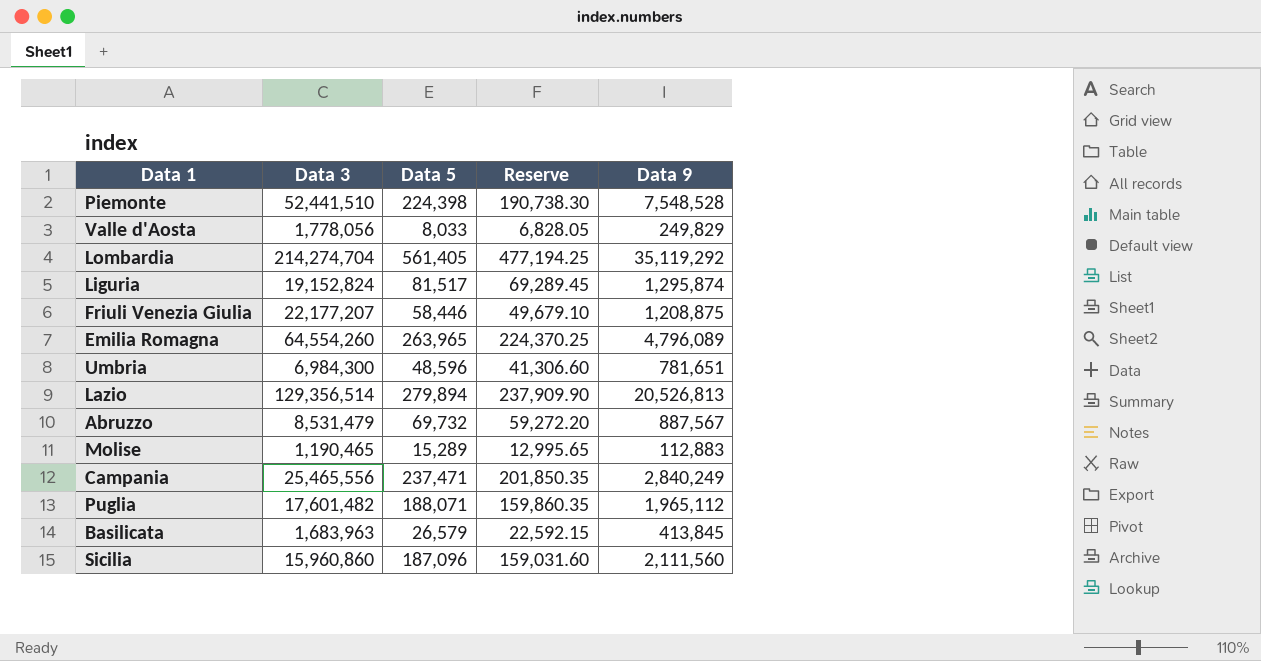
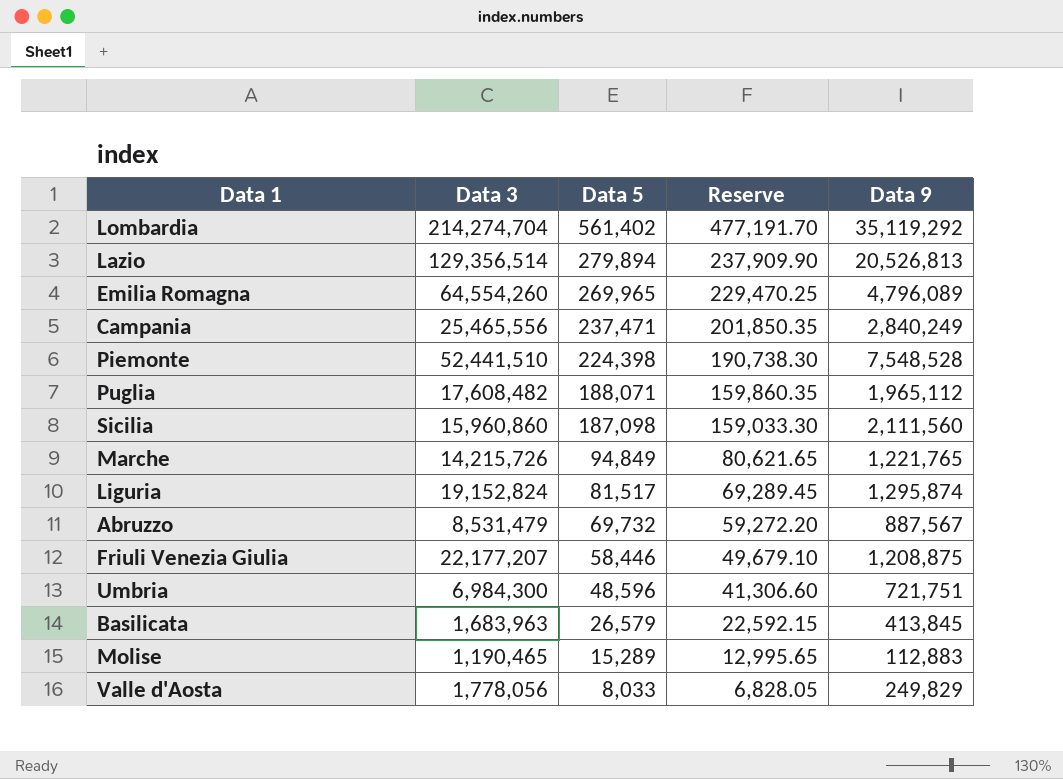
row order: none -> Data 5 descending
Lombardia | Data 5: 561,405 -> 561,402
Lombardia | Reserve: 477,194.25 -> 477,191.70
Emilia Romagna | Data 5: 263,965 -> 269,965
Emilia Romagna | Reserve: 224,370.25 -> 229,470.25
Puglia | Data 3: 17,601,482 -> 17,608,482
Sicilia | Data 5: 187,096 -> 187,098
Sicilia | Reserve: 159,031.60 -> 159,033.30
row Marche: none -> 14,215,726 | 94,849 | 80,621.65 | 1,221,765
Umbria | Data 9: 781,651 -> 721,751

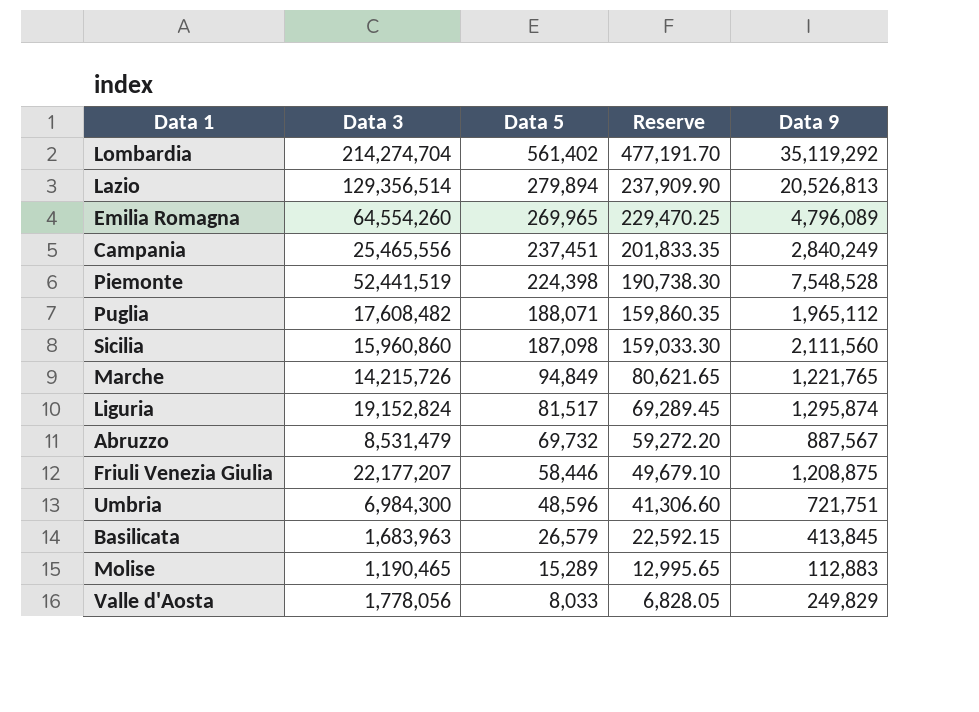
Campania | Data 5: 237,471 -> 237,451
Campania | Reserve: 201,850.35 -> 201,833.35
Piemonte | Data 3: 52,441,510 -> 52,441,519

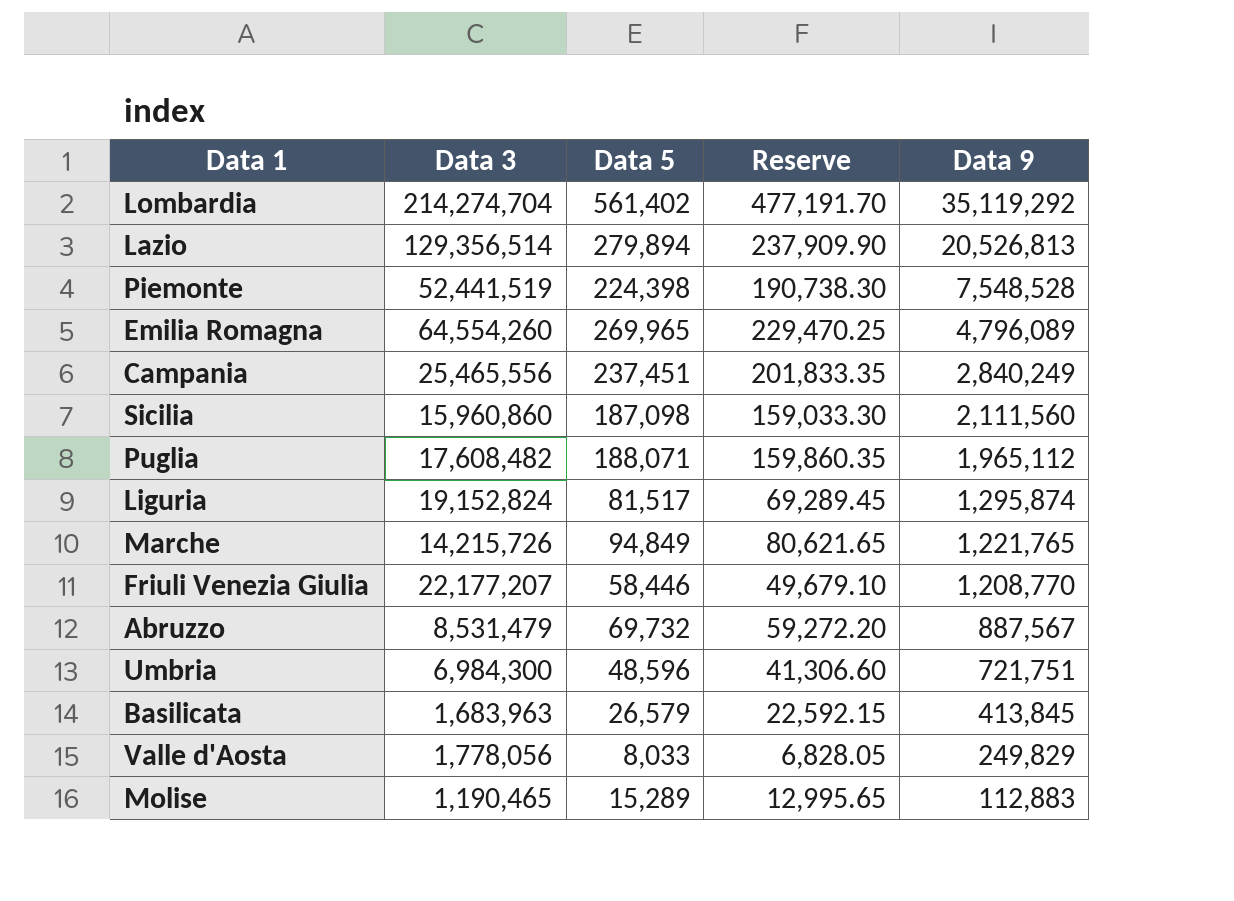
row order: Data 5 descending -> Data 9 descending
Friuli Venezia Giulia | Data 9: 1,208,875 -> 1,208,770

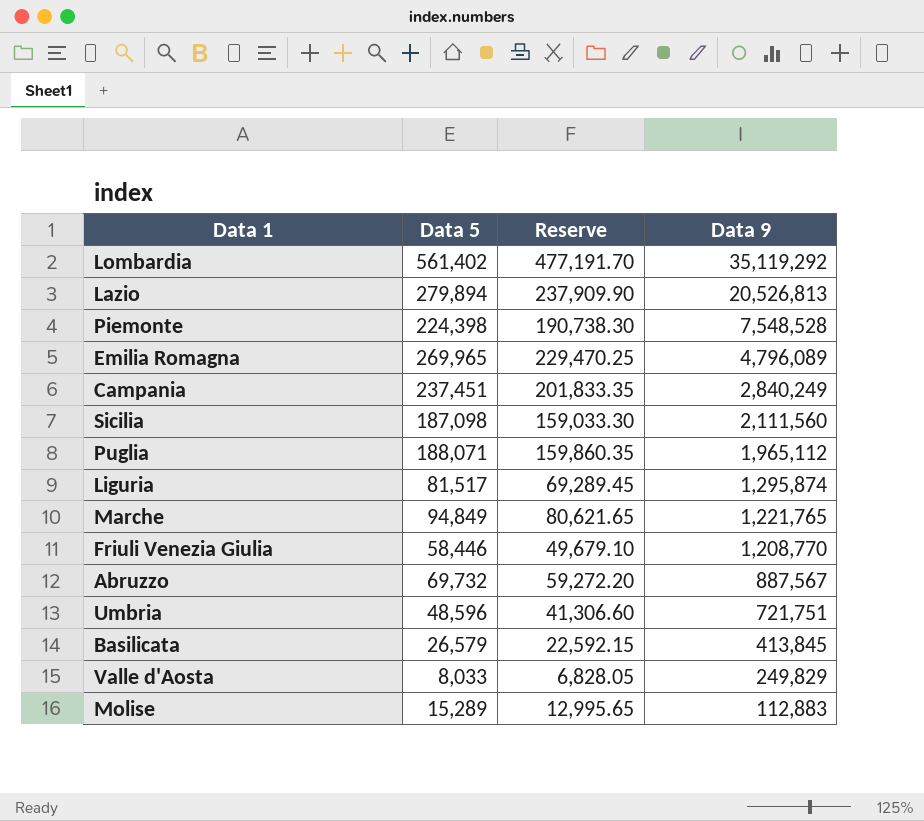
column Data 3 | position: 2 -> none

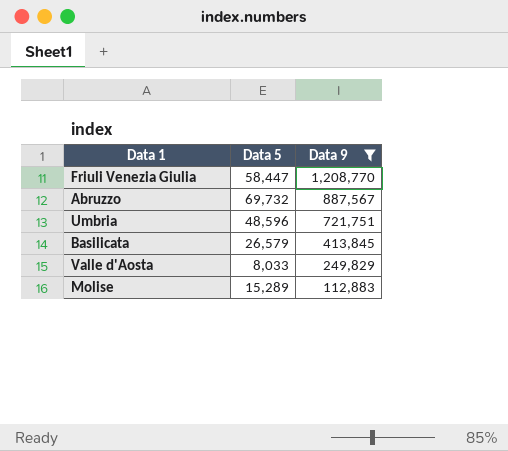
filter: none -> Data 9 <= 1,208,770
column Reserve | formula: [Data 5] * 0.85 -> none
Friuli Venezia Giulia | Data 5: 58,446 -> 58,447

